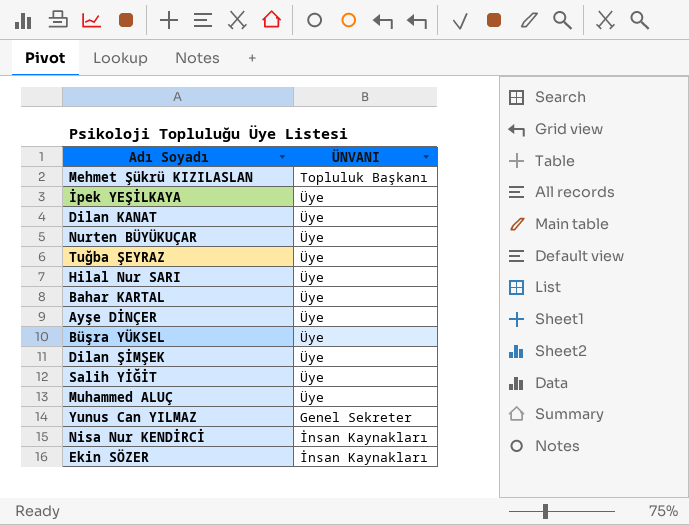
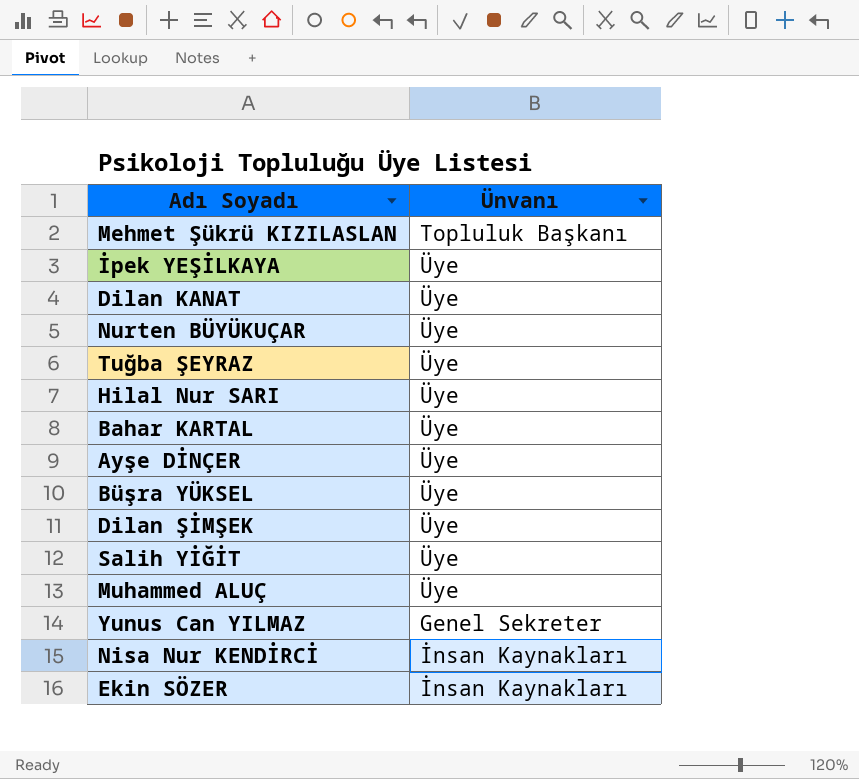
column name: ÜNVANI -> Ünvanı

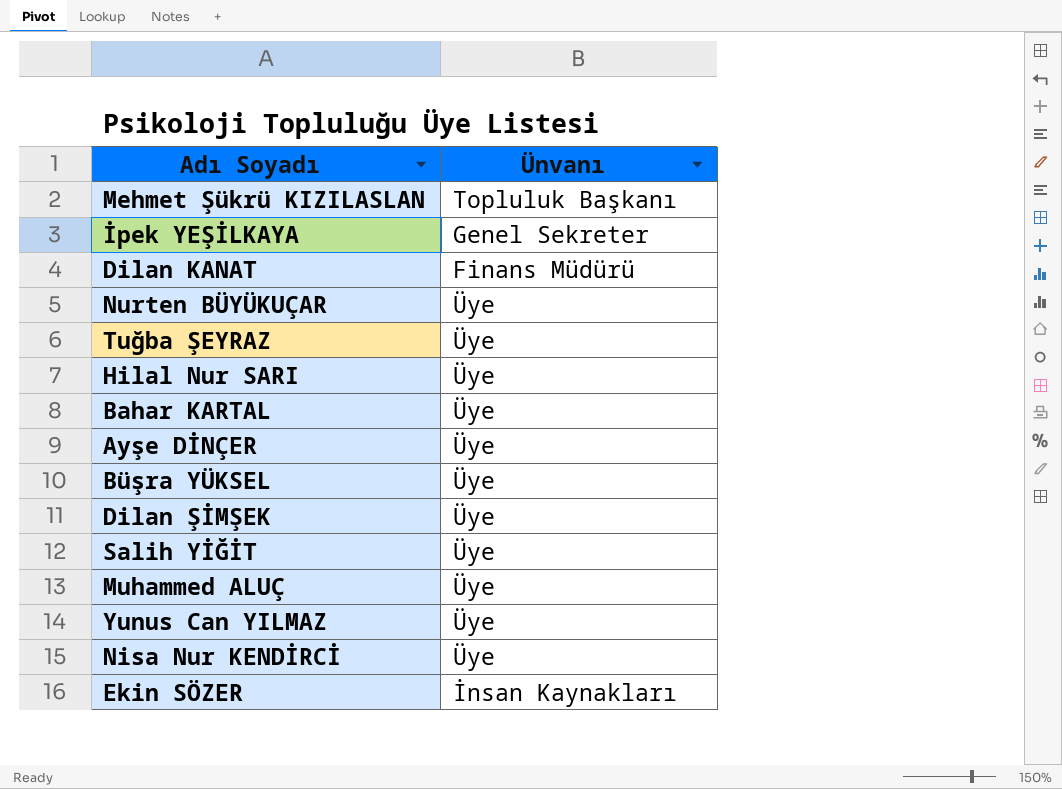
İpek YEŞİLKAYA | Ünvanı: Üye -> Genel Sekreter
Dilan KANAT | Ünvanı: Üye -> Finans Müdürü
Yunus Can YILMAZ | Ünvanı: Genel Sekreter -> Üye
Nisa Nur KENDİRCİ | Ünvanı: İnsan Kaynakları -> Üye

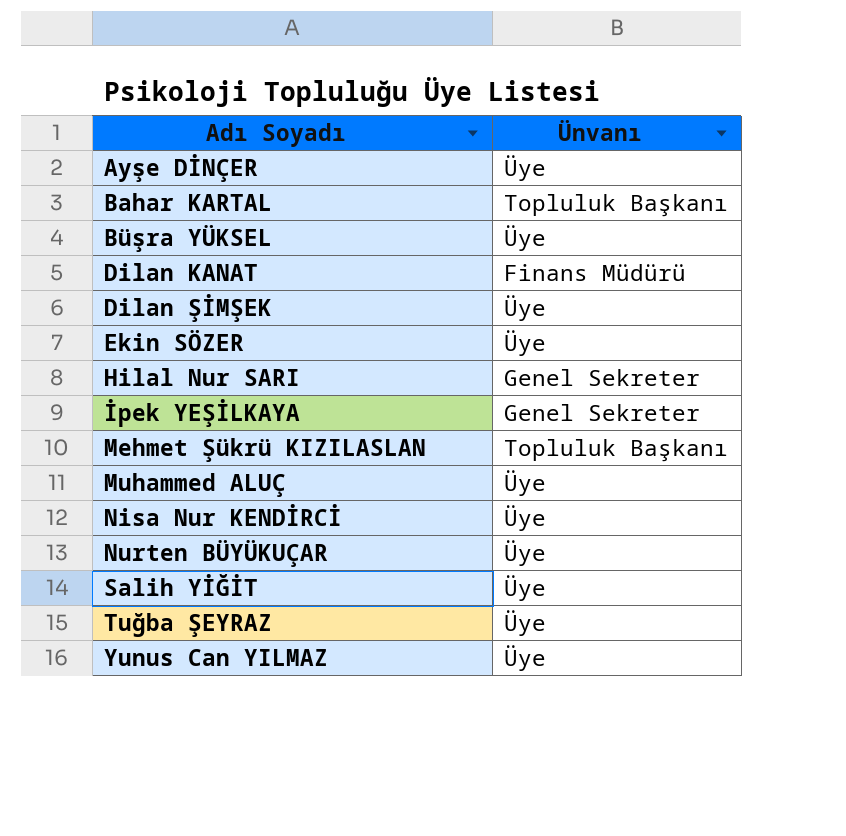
row order: none -> Adı Soyadı ascending
Bahar KARTAL | Ünvanı: Üye -> Topluluk Başkanı
Ekin SÖZER | Ünvanı: İnsan Kaynakları -> Üye
Hilal Nur SARI | Ünvanı: Üye -> Genel Sekreter

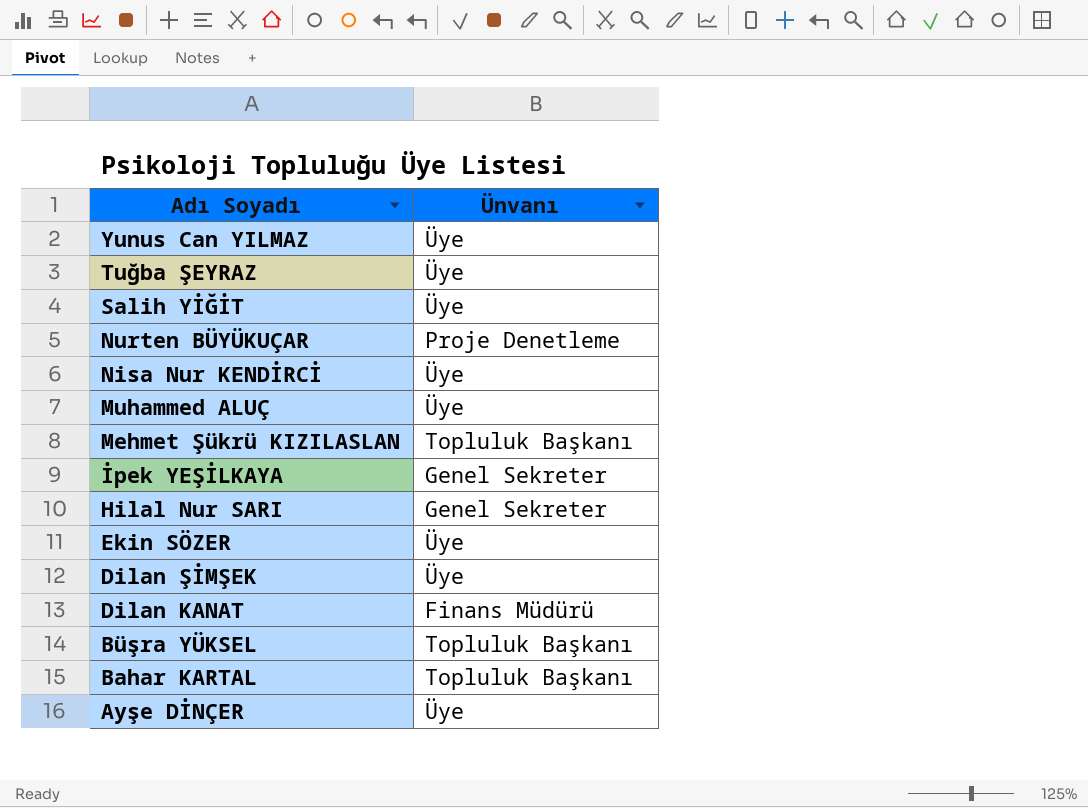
row order: Adı Soyadı ascending -> Adı Soyadı descending
Nurten BÜYÜKUÇAR | Ünvanı: Üye -> Proje Denetleme
Büşra YÜKSEL | Ünvanı: Üye -> Topluluk Başkanı

